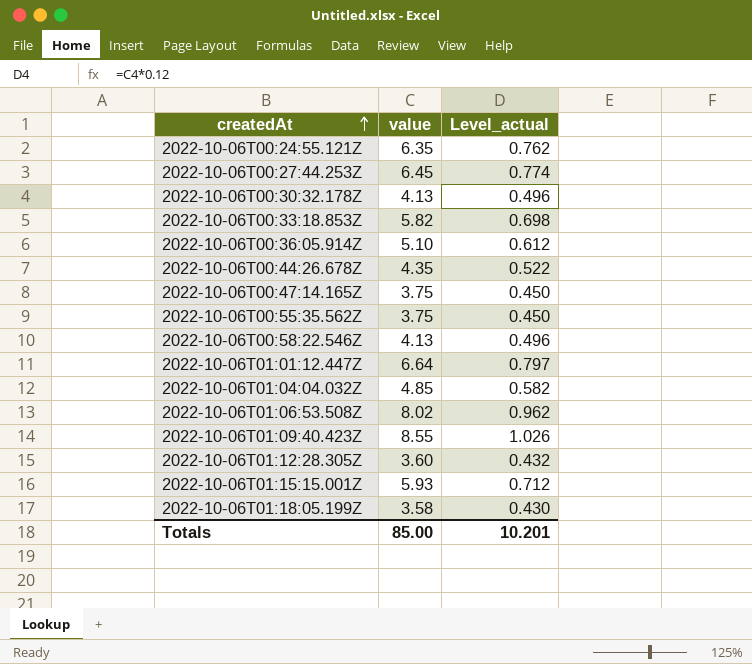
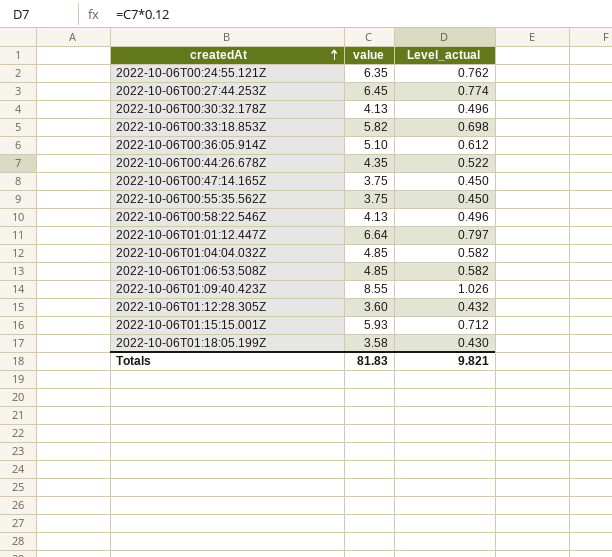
2022-10-06T01:06:53.508Z | value: 8.02 -> 4.85
2022-10-06T01:06:53.508Z | Level_actual: 0.962 -> 0.582
Totals | value: 85.00 -> 81.83
Totals | Level_actual: 10.201 -> 9.821

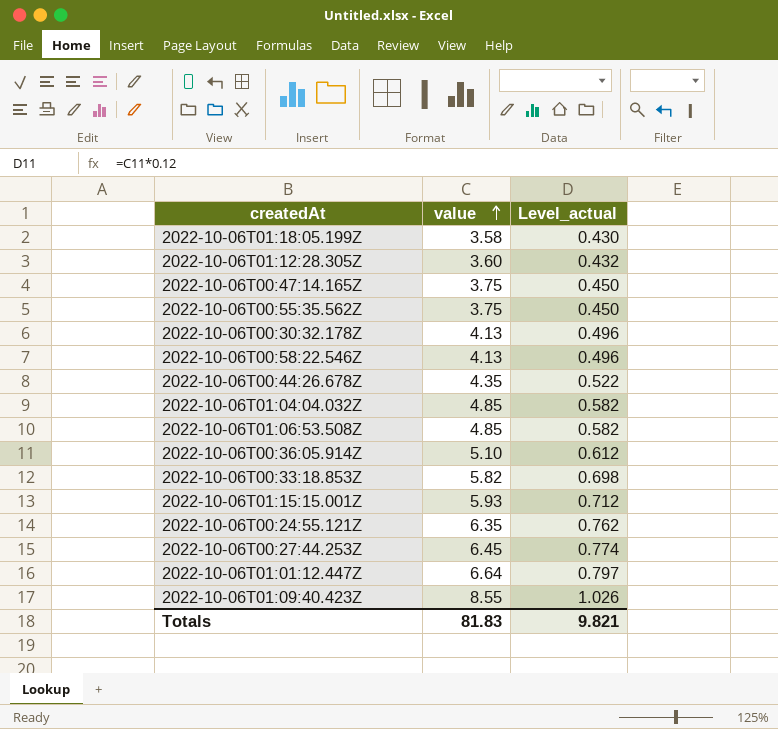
row order: createdAt ascending -> value ascending

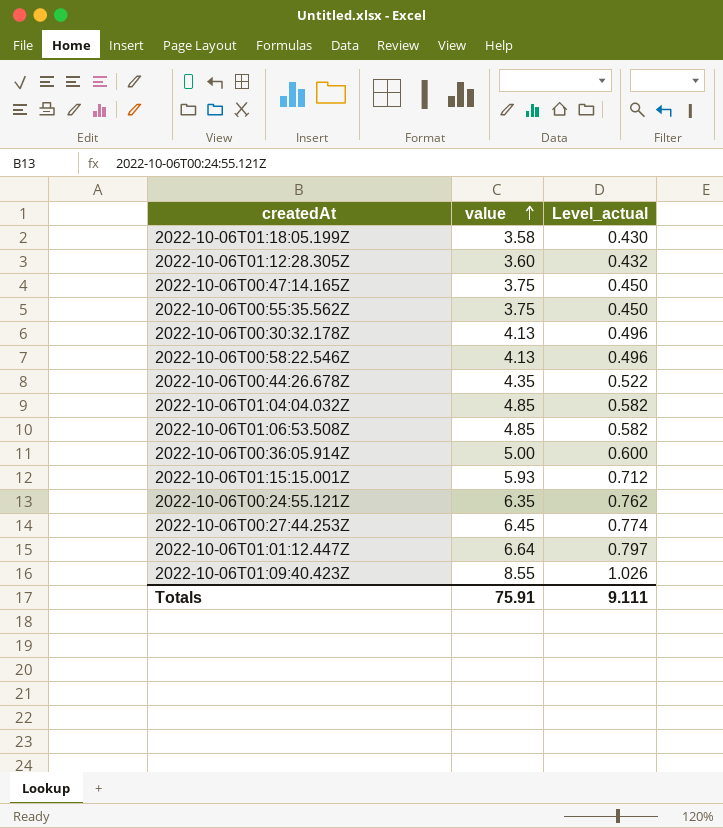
row 2022-10-06T00:33:18.853Z: 5.82 | 0.698 -> none
2022-10-06T00:36:05.914Z | value: 5.10 -> 5.00
2022-10-06T00:36:05.914Z | Level_actual: 0.612 -> 0.600
Totals | value: 81.83 -> 75.91
Totals | Level_actual: 9.821 -> 9.111

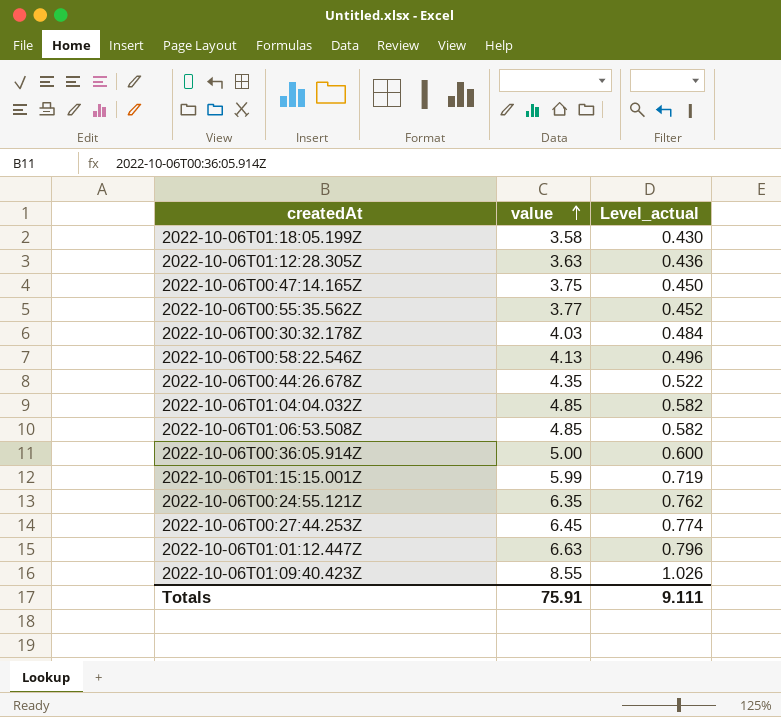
2022-10-06T01:12:28.305Z | value: 3.60 -> 3.63
2022-10-06T01:12:28.305Z | Level_actual: 0.432 -> 0.436
2022-10-06T00:55:35.562Z | value: 3.75 -> 3.77
2022-10-06T00:55:35.562Z | Level_actual: 0.450 -> 0.452
2022-10-06T00:30:32.178Z | value: 4.13 -> 4.03
2022-10-06T00:30:32.178Z | Level_actual: 0.496 -> 0.484
2022-10-06T01:15:15.001Z | value: 5.93 -> 5.99
2022-10-06T01:15:15.001Z | Level_actual: 0.712 -> 0.719
2022-10-06T01:01:12.447Z | value: 6.64 -> 6.63
2022-10-06T01:01:12.447Z | Level_actual: 0.797 -> 0.796

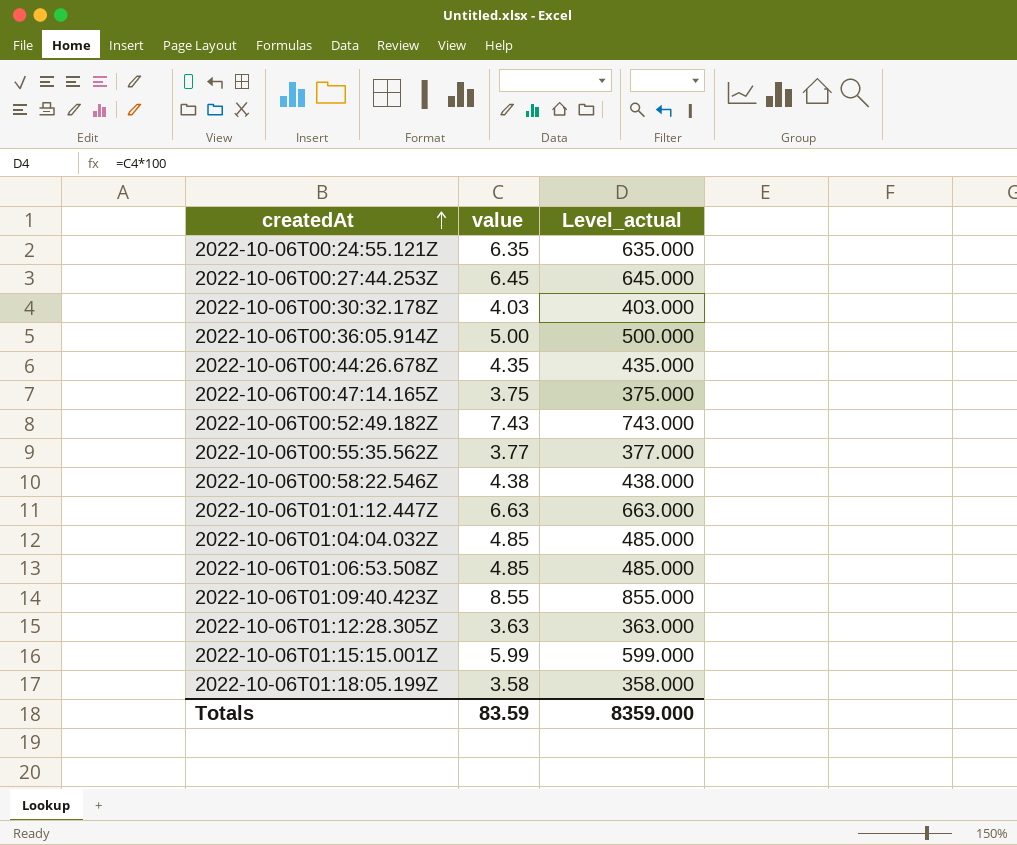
row order: value ascending -> createdAt ascending
column Level_actual | formula: [value] * 0.12 -> [value] * 100
row 2022-10-06T00:52:49.182Z: none -> 7.43 | 743.000
2022-10-06T00:58:22.546Z | value: 4.13 -> 4.38
Totals | value: 75.91 -> 83.59
Totals | Level_actual: 9.111 -> 8359.000

